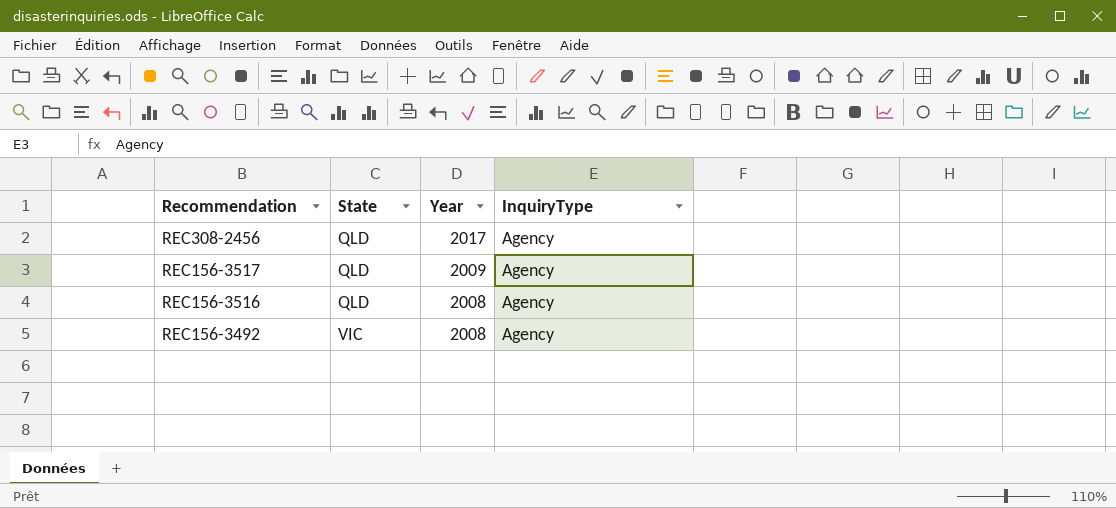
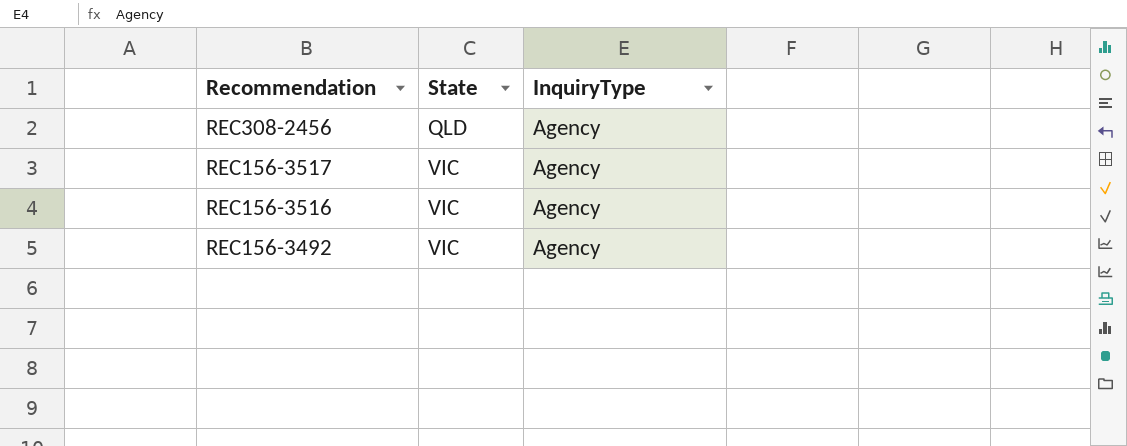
column Year | position: 3 -> none
REC156-3517 | State: QLD -> VIC
REC156-3516 | State: QLD -> VIC

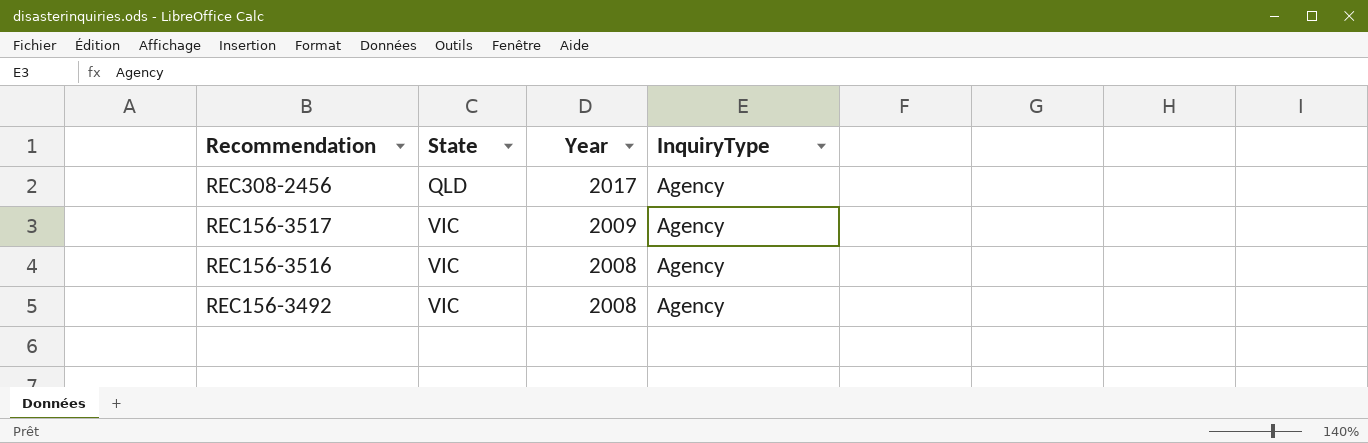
column Year | position: none -> 3

